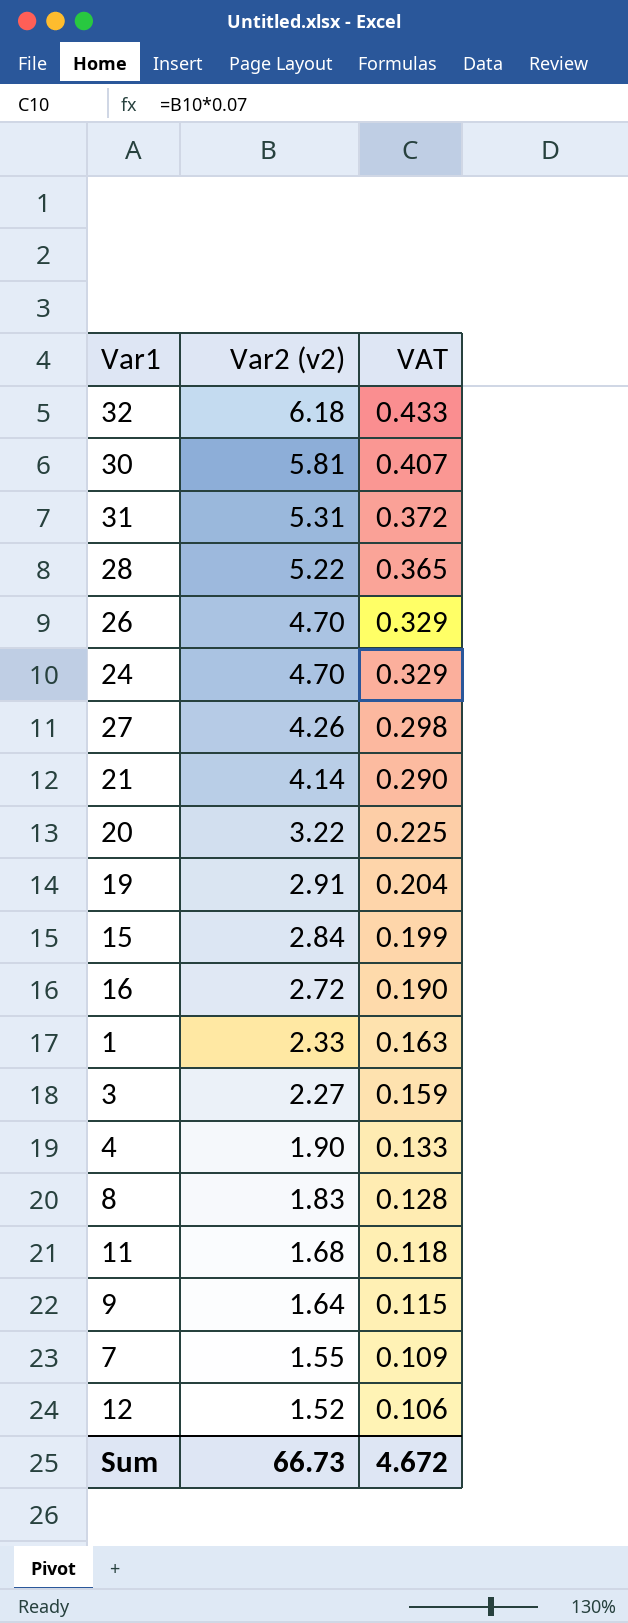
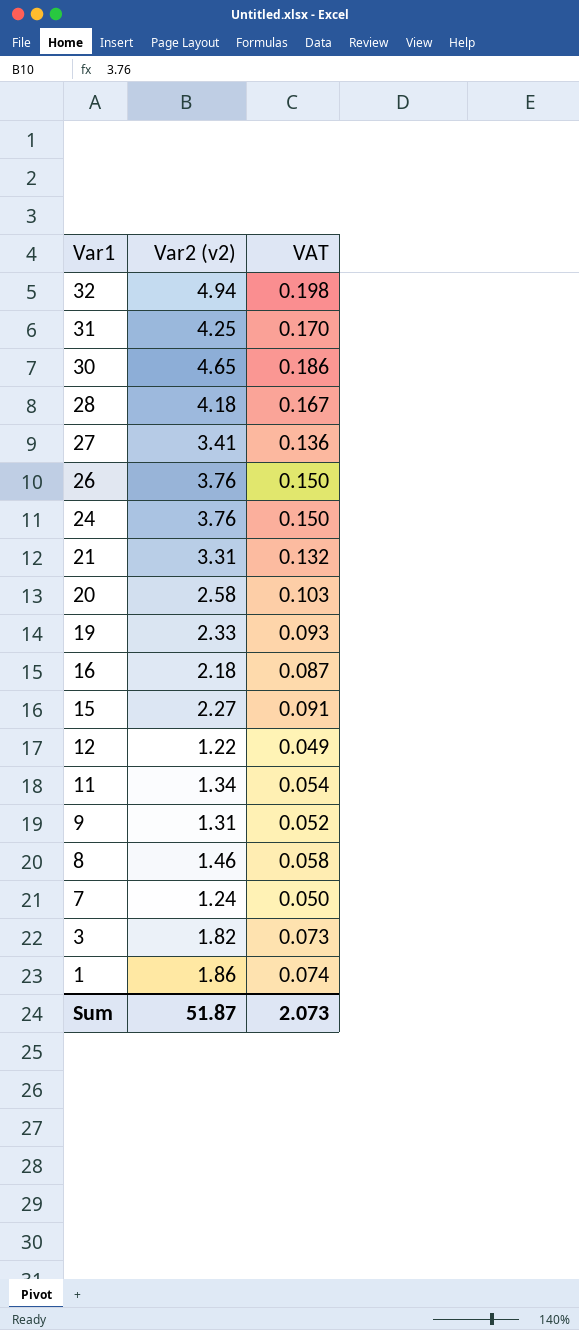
row order: Var2 (v2) descending -> Var1 descending
column VAT | formula: [Var2 (v2)] * 0.07 -> [Var2 (v2)] * 0.04
row 4: 1.90 | 0.133 -> none
32 | Var2 (v2): 6.18 -> 4.94
31 | Var2 (v2): 5.31 -> 4.25
30 | Var2 (v2): 5.81 -> 4.65
28 | Var2 (v2): 5.22 -> 4.18
27 | Var2 (v2): 4.26 -> 3.41
26 | Var2 (v2): 4.70 -> 3.76
24 | Var2 (v2): 4.70 -> 3.76
21 | Var2 (v2): 4.14 -> 3.31
20 | Var2 (v2): 3.22 -> 2.58
19 | Var2 (v2): 2.91 -> 2.33
16 | Var2 (v2): 2.72 -> 2.18
15 | Var2 (v2): 2.84 -> 2.27
12 | Var2 (v2): 1.52 -> 1.22
11 | Var2 (v2): 1.68 -> 1.34
9 | Var2 (v2): 1.64 -> 1.31
8 | Var2 (v2): 1.83 -> 1.46
7 | Var2 (v2): 1.55 -> 1.24
3 | Var2 (v2): 2.27 -> 1.82
1 | Var2 (v2): 2.33 -> 1.86
Sum | Var2 (v2): 66.73 -> 51.87
Sum | VAT: 4.672 -> 2.073

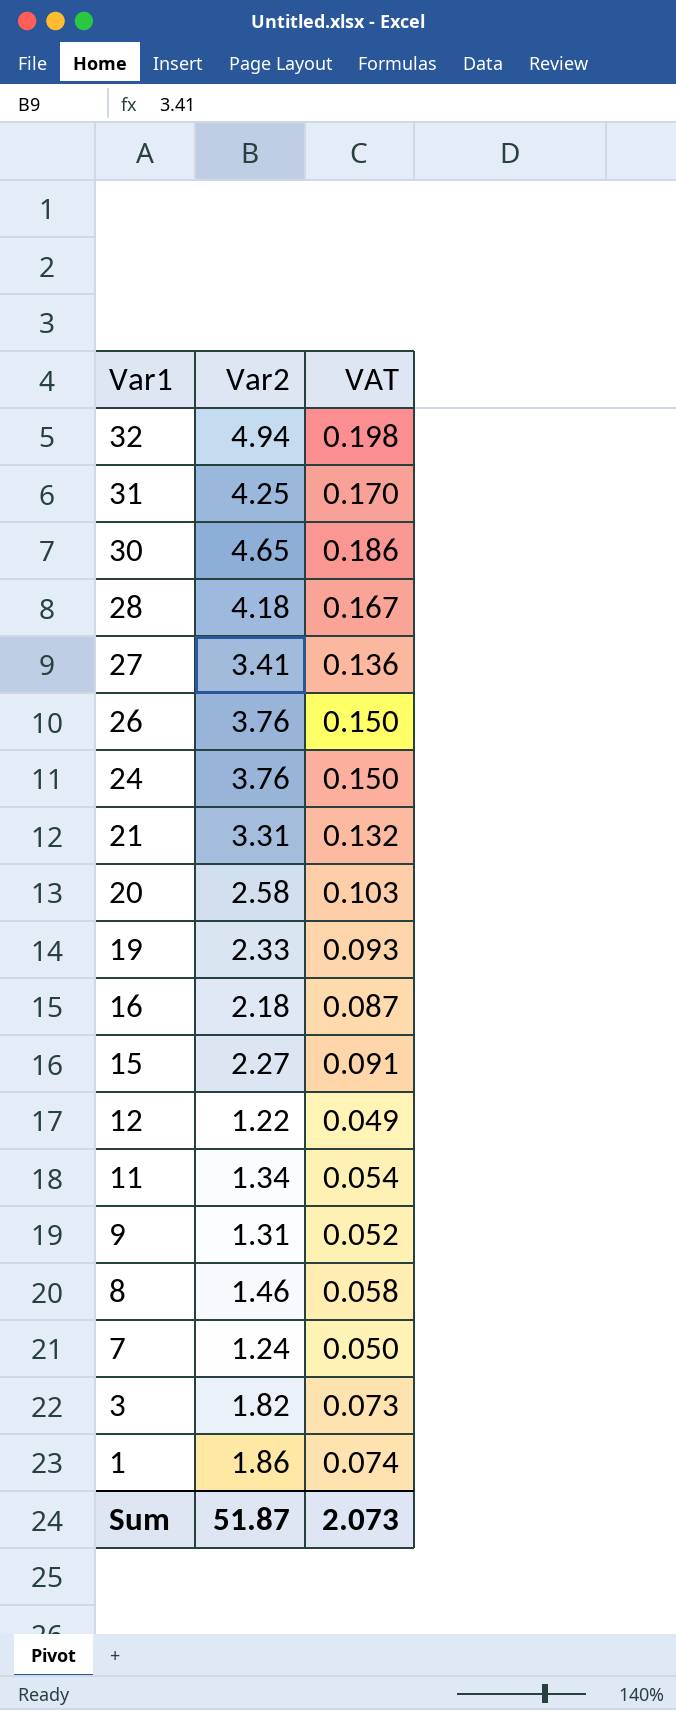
column name: Var2 (v2) -> Var2

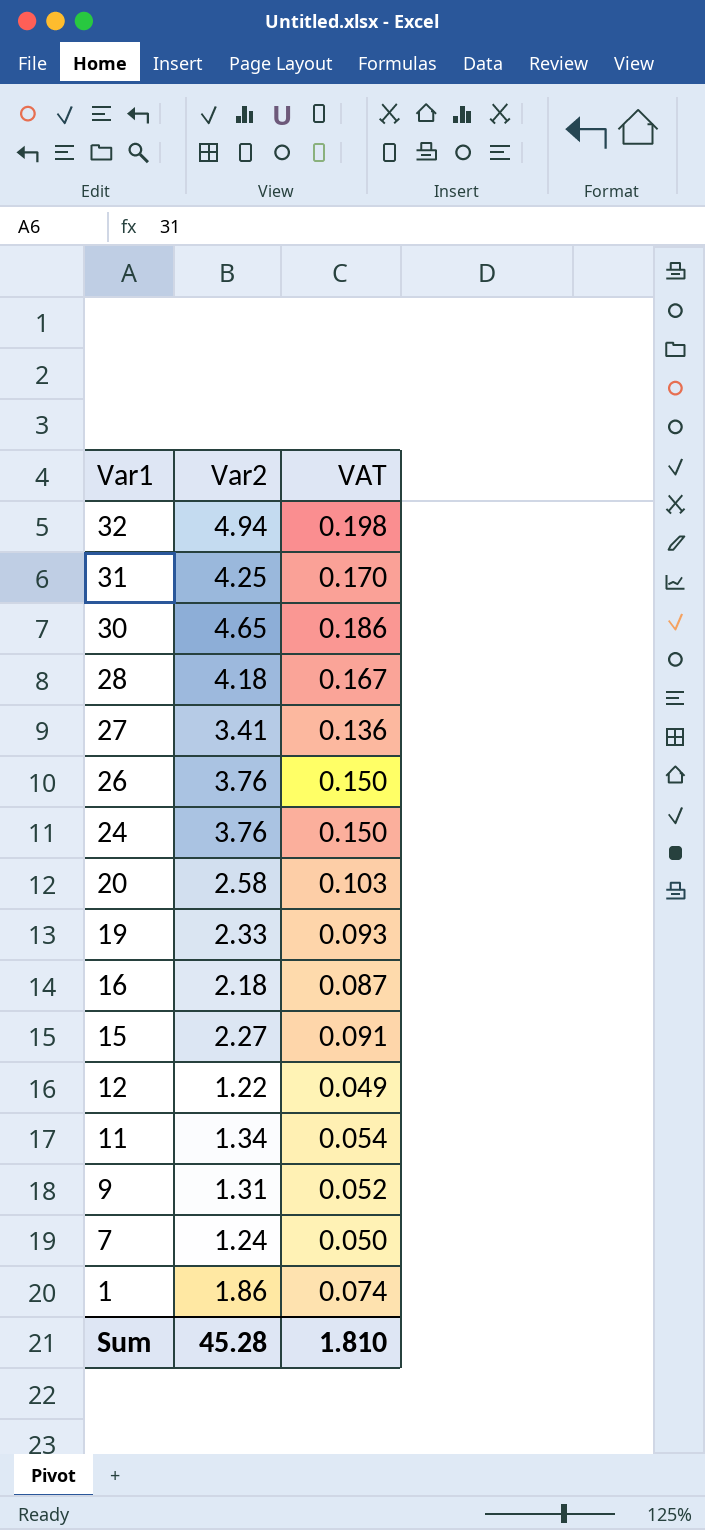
row 21: 3.31 | 0.132 -> none
row 8: 1.46 | 0.058 -> none
row 3: 1.82 | 0.073 -> none
Sum | Var2: 51.87 -> 45.28
Sum | VAT: 2.073 -> 1.810

